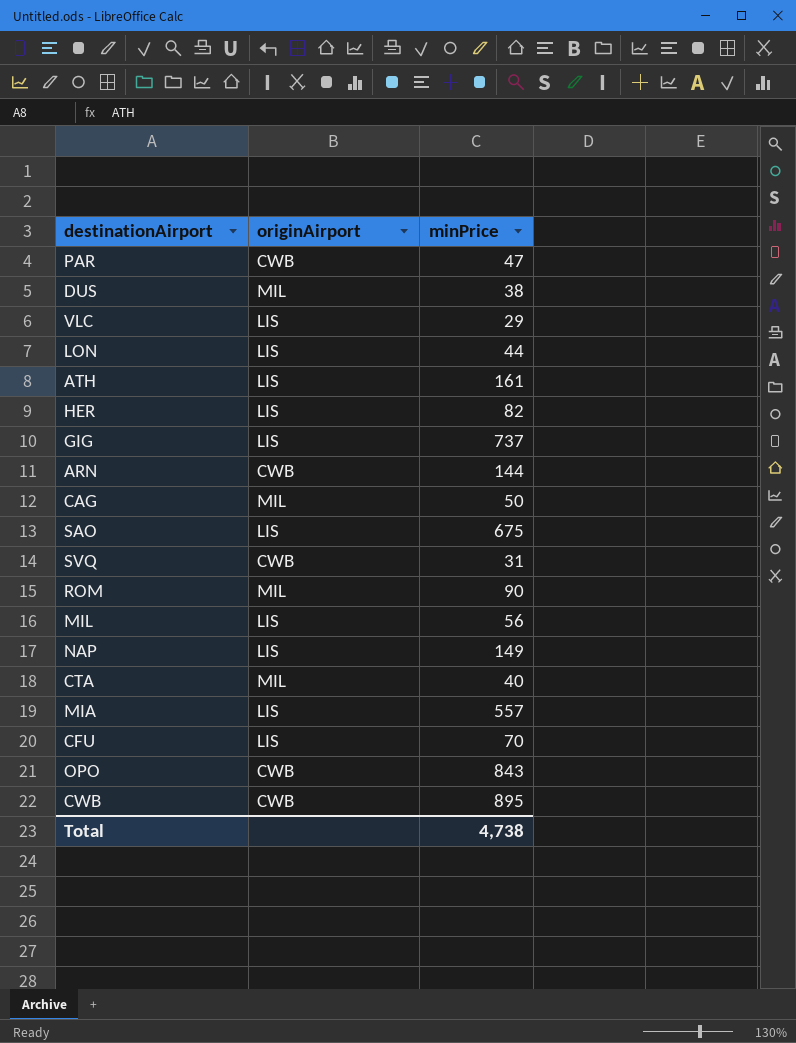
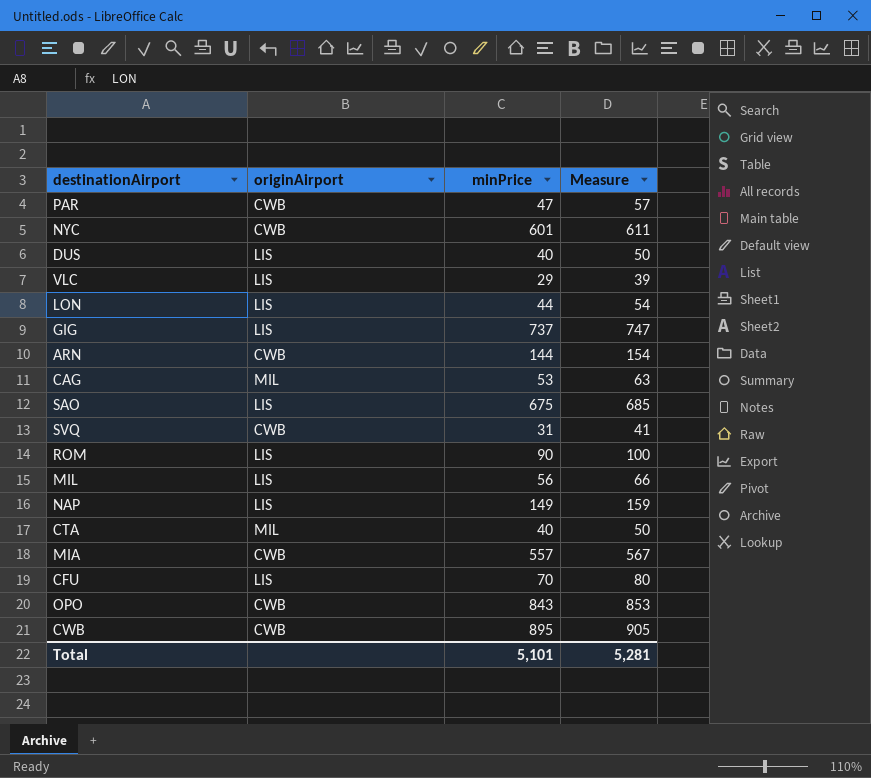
column Measure | formula: none -> [minPrice] + 10
row ATH: LIS | 161 -> none
row HER: LIS | 82 -> none
row NYC: none -> CWB | 601 | 611
DUS | originAirport: MIL -> LIS
DUS | minPrice: 38 -> 40
CAG | minPrice: 50 -> 53
ROM | originAirport: MIL -> LIS
MIA | originAirport: LIS -> CWB
Total | minPrice: 4,738 -> 5,101

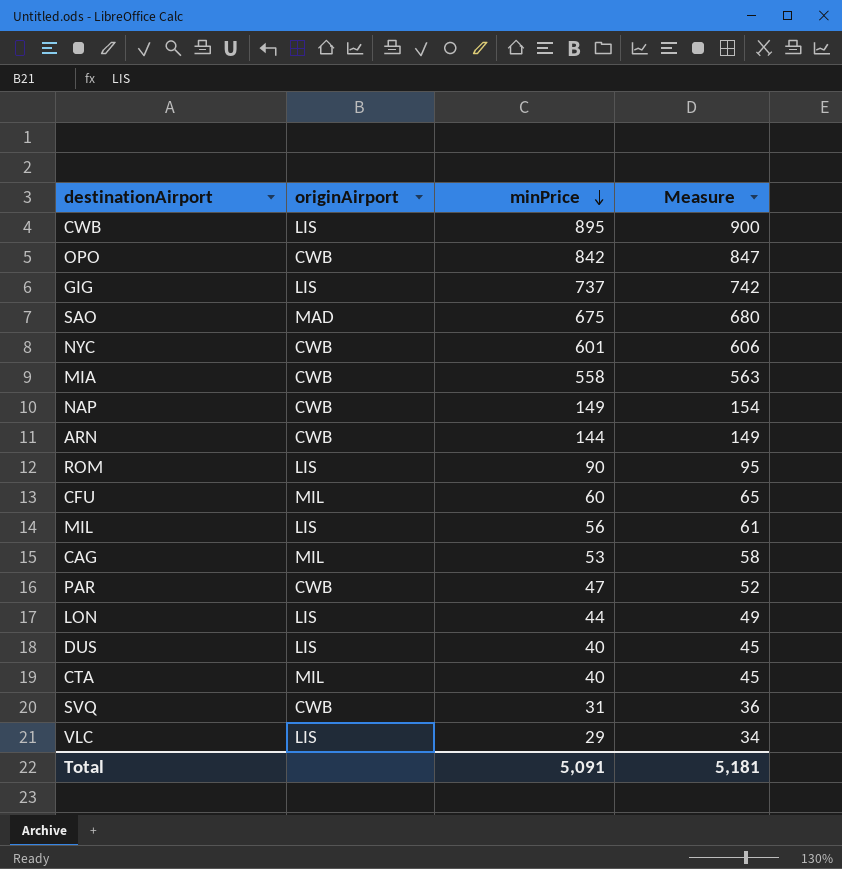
row order: none -> minPrice descending
column Measure | formula: [minPrice] + 10 -> [minPrice] + 5
CWB | originAirport: CWB -> LIS
OPO | minPrice: 843 -> 842
SAO | originAirport: LIS -> MAD
MIA | minPrice: 557 -> 558
NAP | originAirport: LIS -> CWB
CFU | originAirport: LIS -> MIL
CFU | minPrice: 70 -> 60
Total | minPrice: 5,101 -> 5,091
Total | Measure: 5,281 -> 5,181

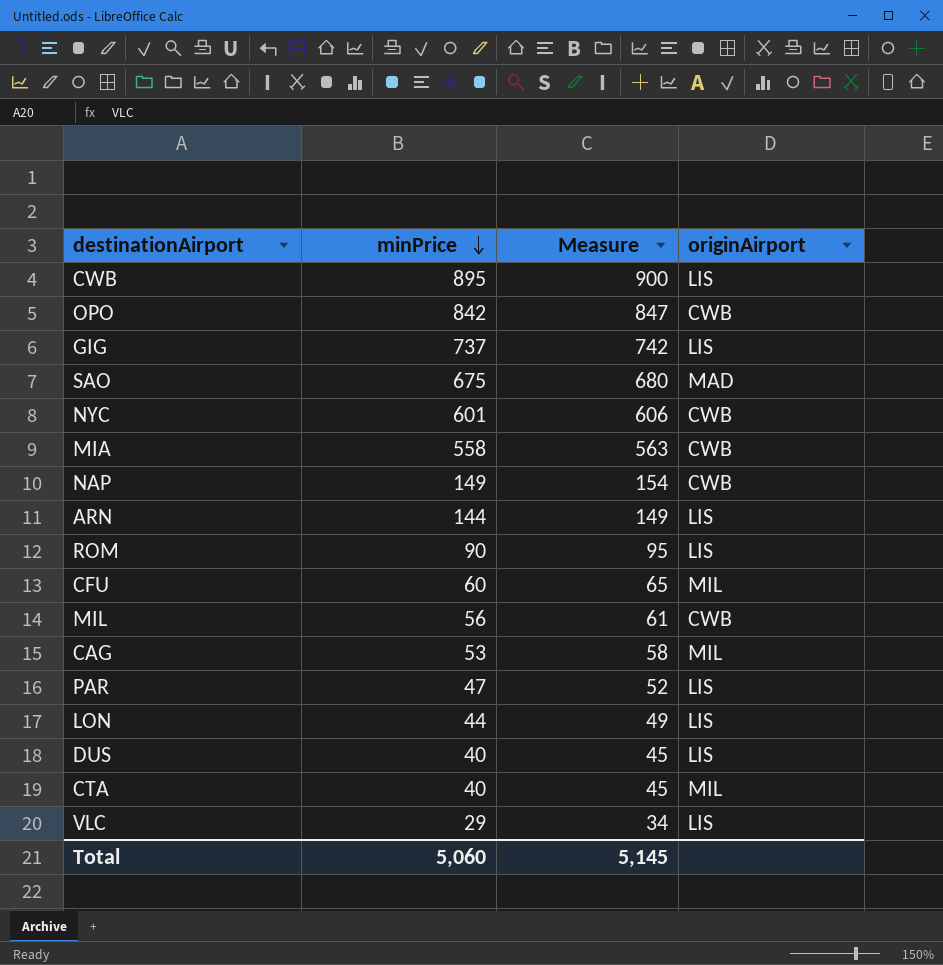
column originAirport | position: 2 -> 4
row SVQ: CWB | 31 | 36 -> none
ARN | originAirport: CWB -> LIS
MIL | originAirport: LIS -> CWB
PAR | originAirport: CWB -> LIS
Total | minPrice: 5,091 -> 5,060
Total | Measure: 5,181 -> 5,145

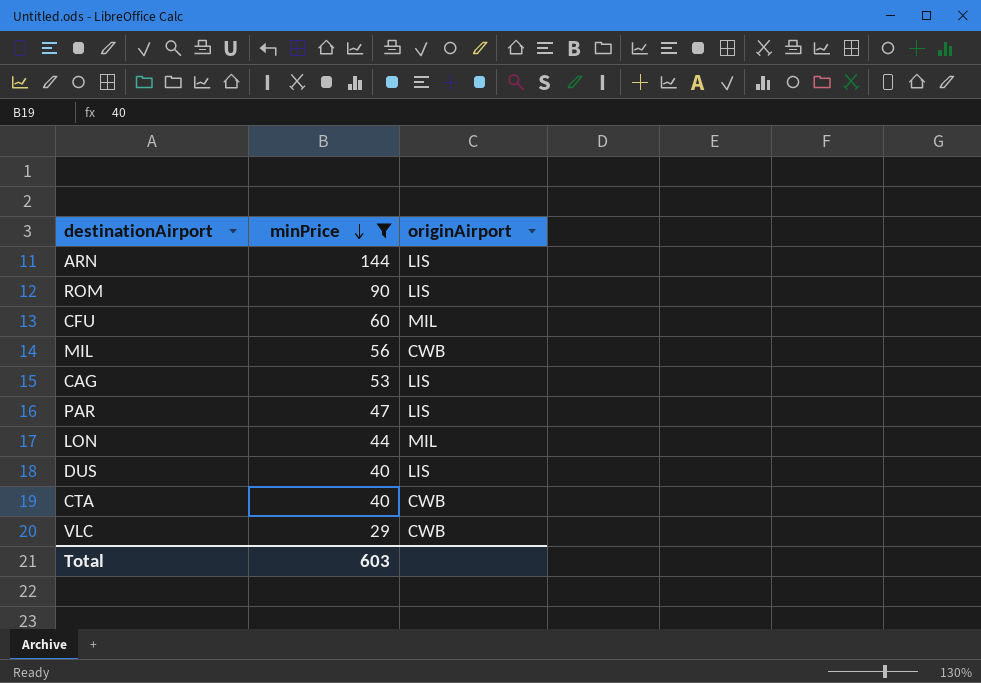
filter: none -> minPrice <= 144
column Measure | formula: [minPrice] + 5 -> none
CAG | originAirport: MIL -> LIS
LON | originAirport: LIS -> MIL
CTA | originAirport: MIL -> CWB
VLC | originAirport: LIS -> CWB
Total | minPrice: 5,060 -> 603

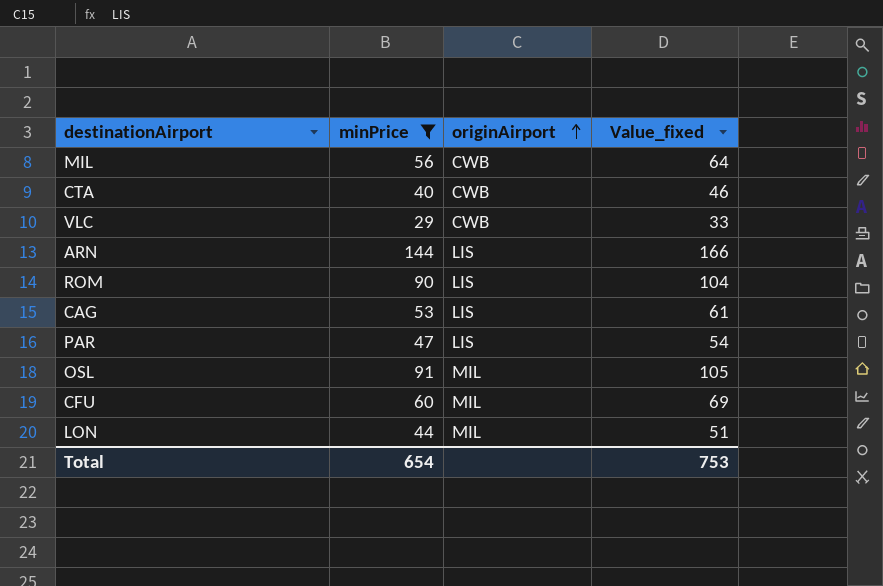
row order: minPrice descending -> originAirport ascending
column Value_fixed | formula: none -> [minPrice] * 1.15
row DUS: 40 | LIS -> none
row OSL: none -> 91 | MIL | 105
Total | minPrice: 603 -> 654

